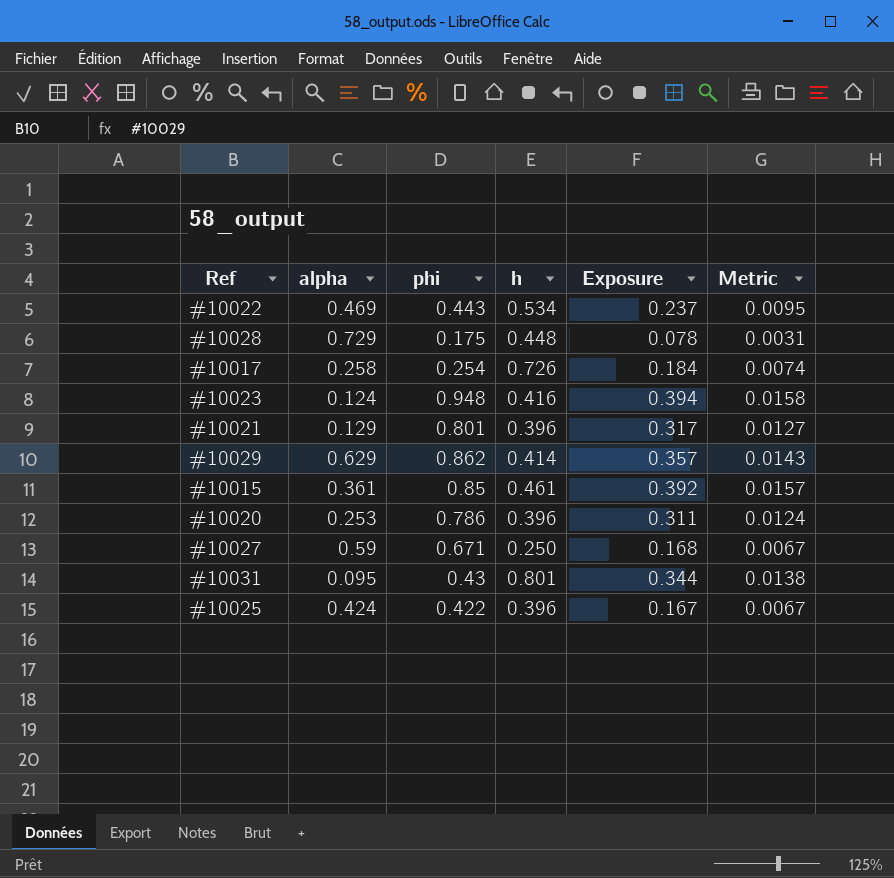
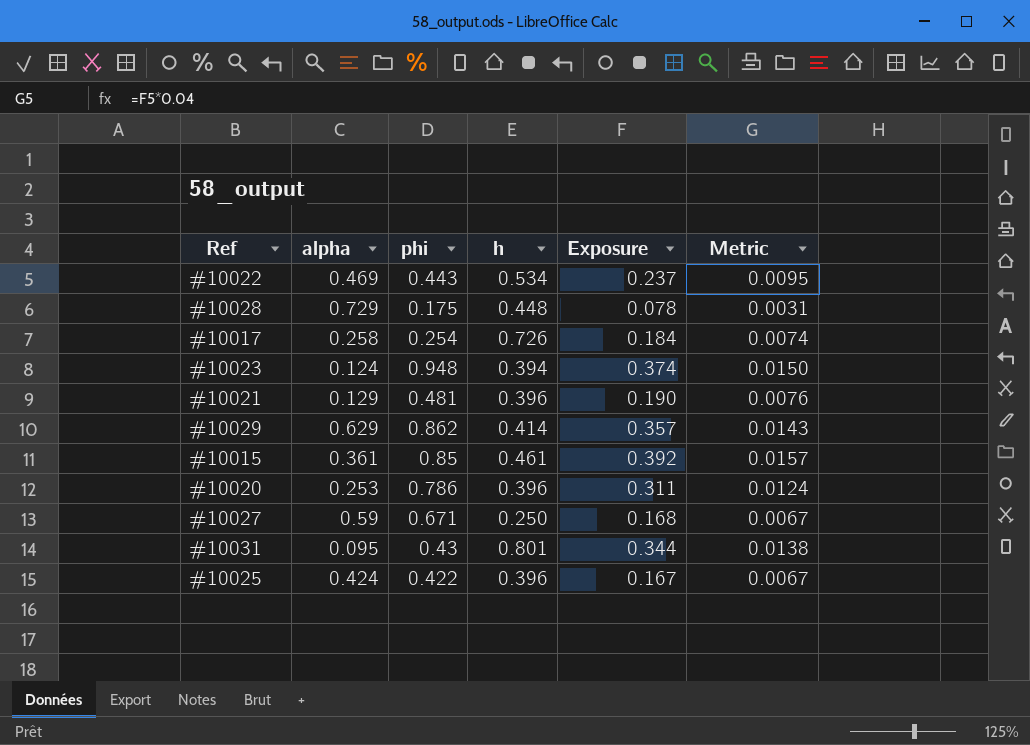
#10023 | h: 0.416 -> 0.394
#10023 | Exposure: 0.394 -> 0.374
#10023 | Metric: 0.0158 -> 0.0150
#10021 | phi: 0.801 -> 0.481
#10021 | Exposure: 0.317 -> 0.190
#10021 | Metric: 0.0127 -> 0.0076

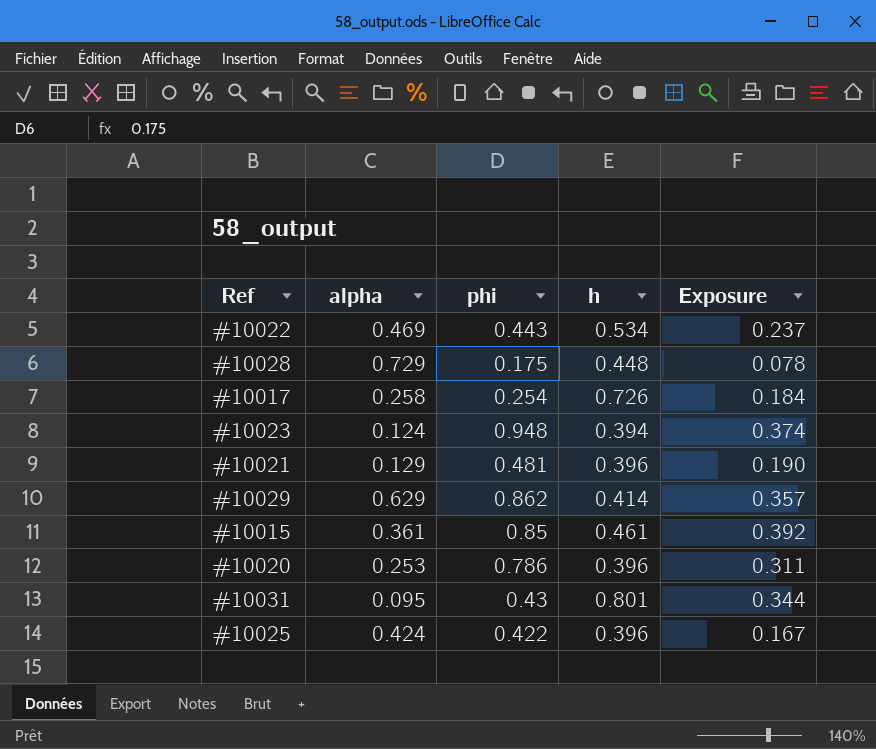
column Metric | formula: [Exposure] * 0.04 -> none
row #10027: 0.59 | 0.671 | 0.250 | 0.168 | 0.0067 -> none

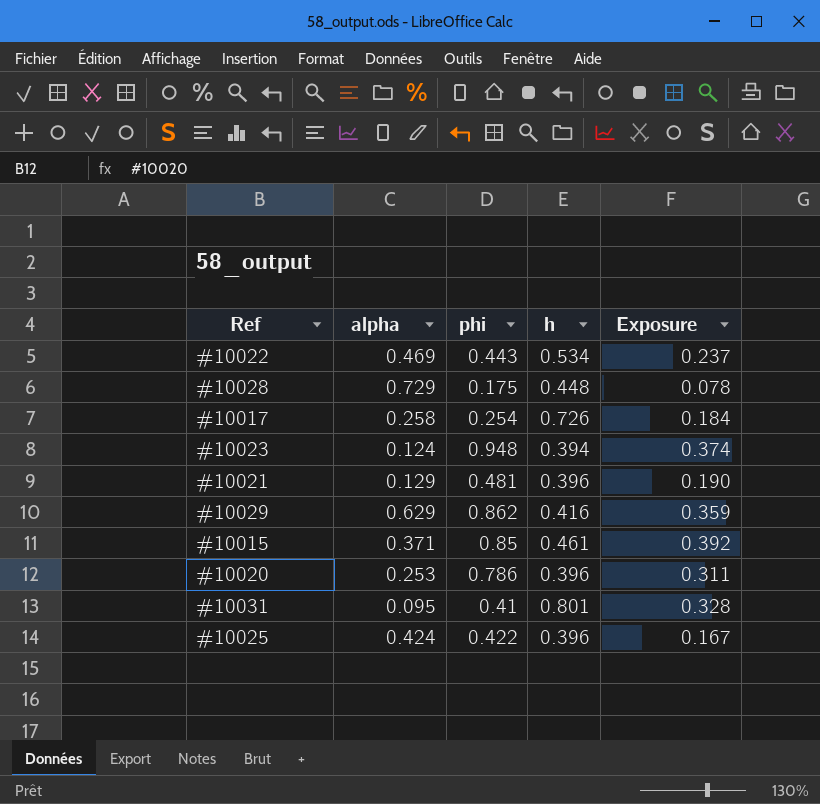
#10029 | h: 0.414 -> 0.416
#10029 | Exposure: 0.357 -> 0.359
#10015 | alpha: 0.361 -> 0.371
#10031 | phi: 0.43 -> 0.41
#10031 | Exposure: 0.344 -> 0.328

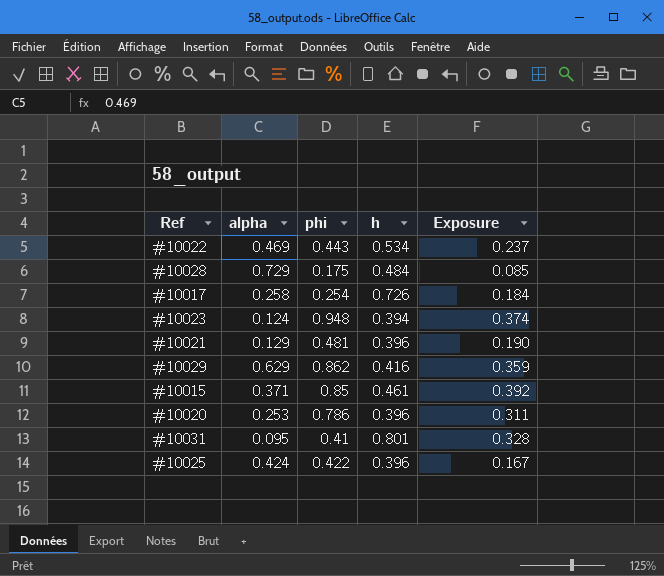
#10028 | h: 0.448 -> 0.484
#10028 | Exposure: 0.078 -> 0.085

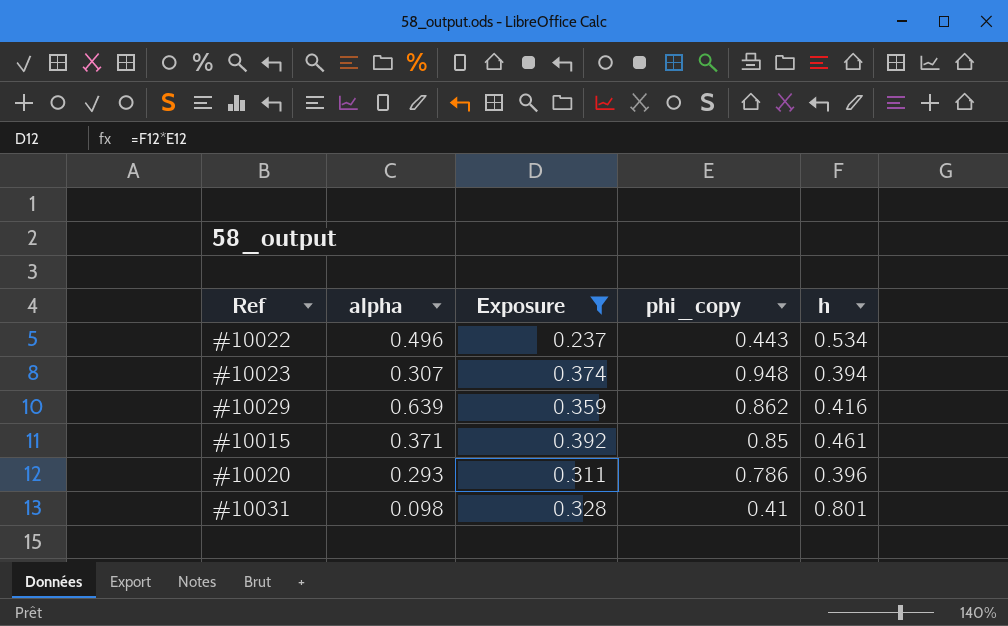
filter: none -> Exposure >= 0.237
column Exposure | position: 5 -> 3
column name: phi -> phi_copy
#10022 | alpha: 0.469 -> 0.496
#10023 | alpha: 0.124 -> 0.307
#10029 | alpha: 0.629 -> 0.639
#10020 | alpha: 0.253 -> 0.293
#10031 | alpha: 0.095 -> 0.098

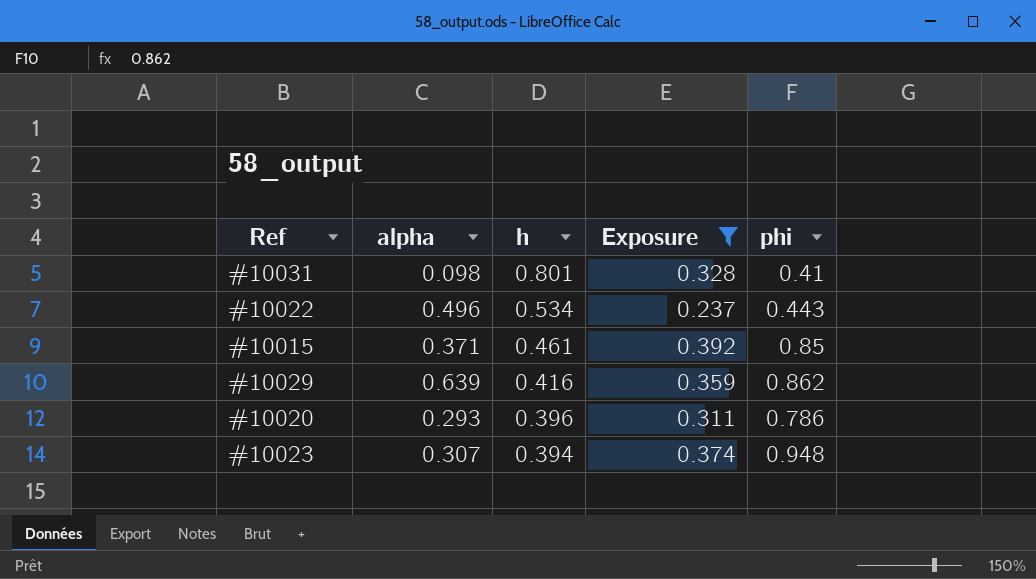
row order: none -> h descending
column h | position: 5 -> 3
column name: phi_copy -> phi

